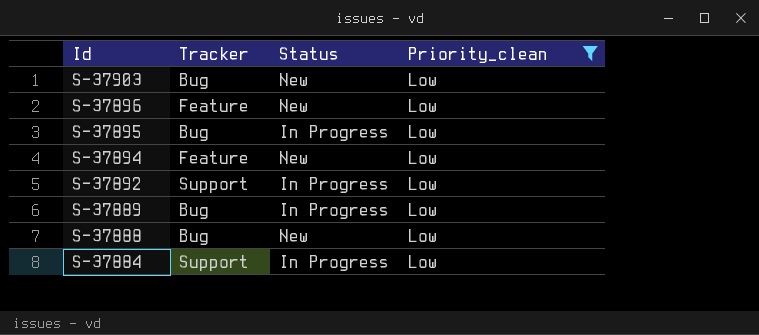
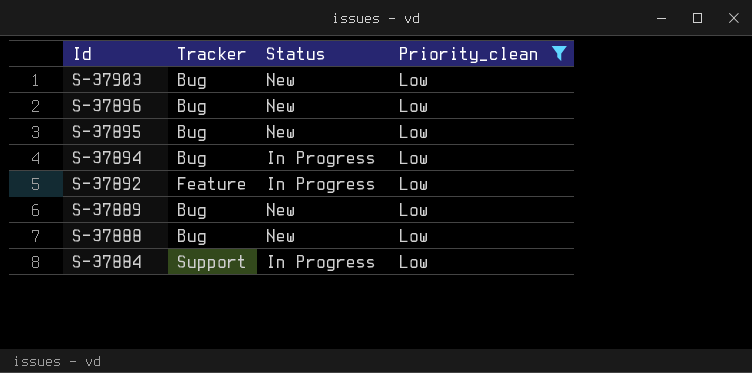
S-37896 | Tracker: Feature -> Bug
S-37895 | Status: In Progress -> New
S-37894 | Tracker: Feature -> Bug
S-37894 | Status: New -> In Progress
S-37892 | Tracker: Support -> Feature
S-37889 | Status: In Progress -> New

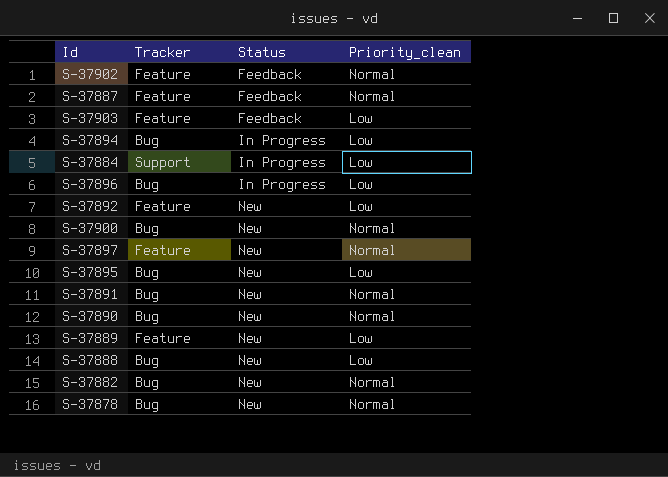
filter: Priority_clean = Low -> none
row order: Id descending -> Status ascending
S-37903 | Tracker: Bug -> Feature
S-37903 | Status: New -> Feedback
S-37896 | Status: New -> In Progress
S-37892 | Status: In Progress -> New
S-37889 | Tracker: Bug -> Feature

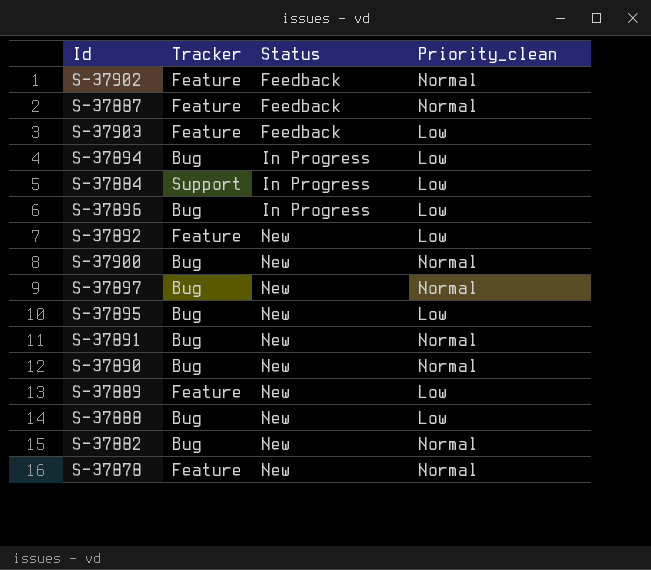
S-37897 | Tracker: Feature -> Bug
S-37878 | Tracker: Bug -> Feature

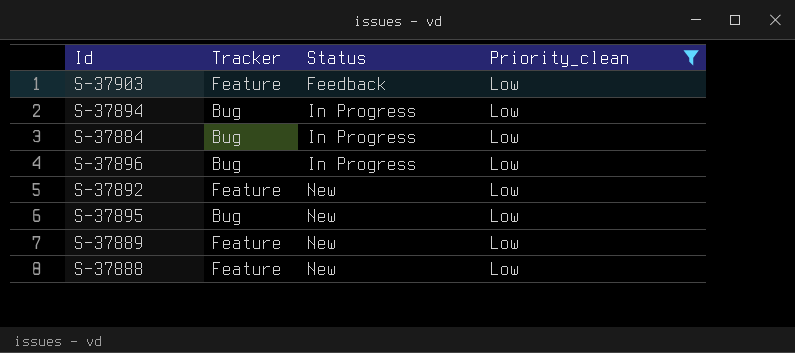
filter: none -> Priority_clean = Low
S-37884 | Tracker: Support -> Bug
S-37888 | Tracker: Bug -> Feature

